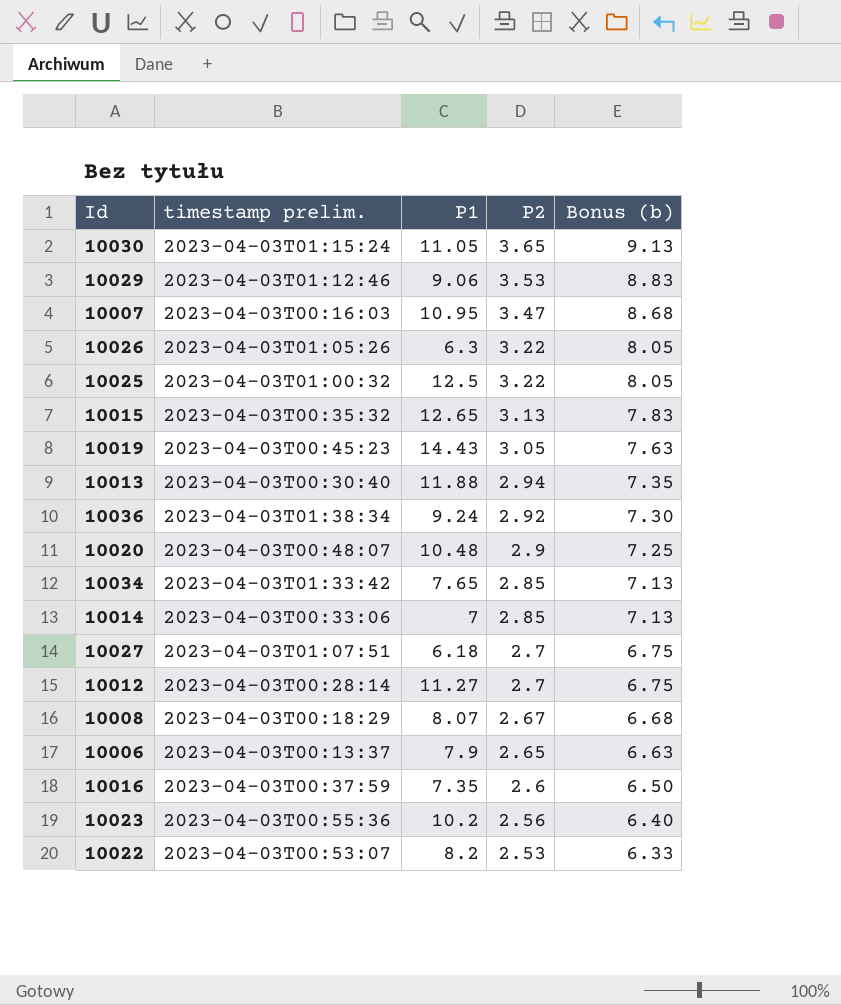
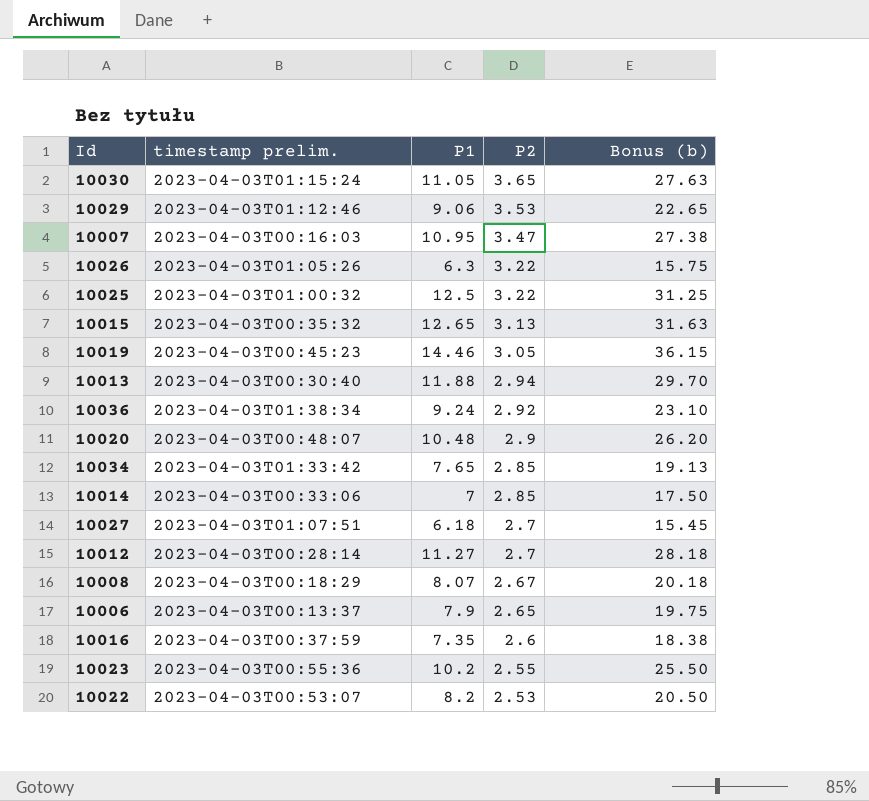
column Bonus (b) | formula: [P2] * 2.5 -> [P1] * 2.5
10019 | P1: 14.43 -> 14.46
10023 | P2: 2.56 -> 2.55

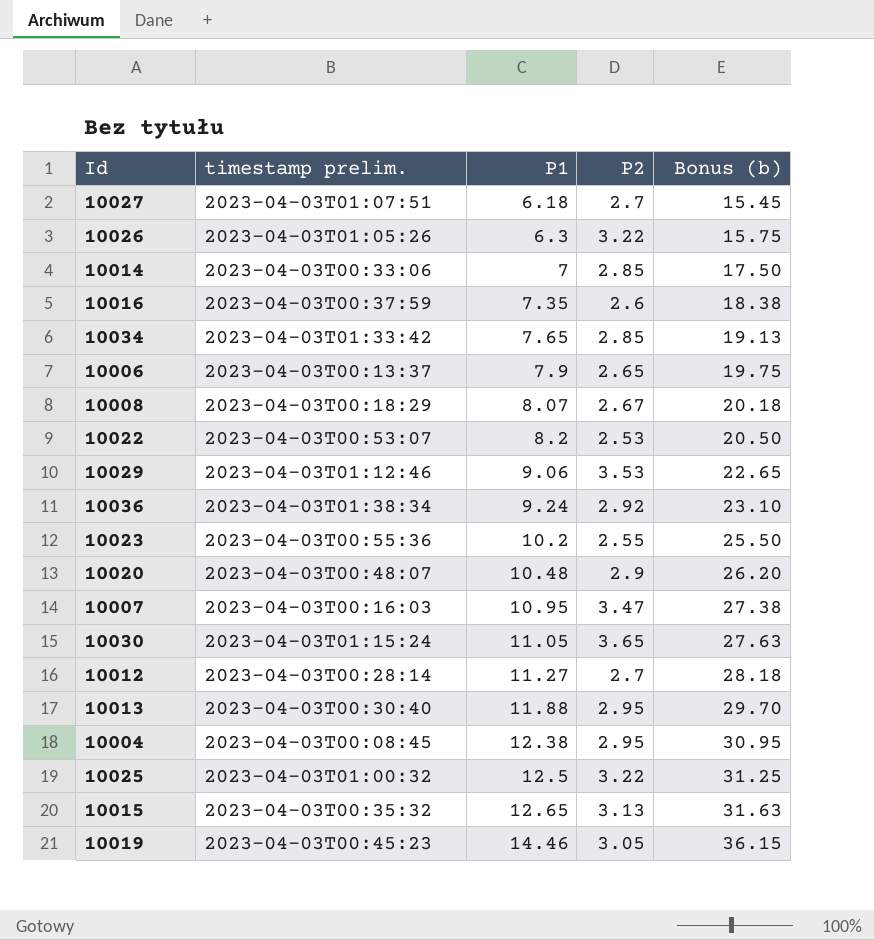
row order: P2 descending -> P1 ascending
10013 | P2: 2.94 -> 2.95
row 10004: none -> 2023-04-03T00:08:45 | 12.38 | 2.95 | 30.95

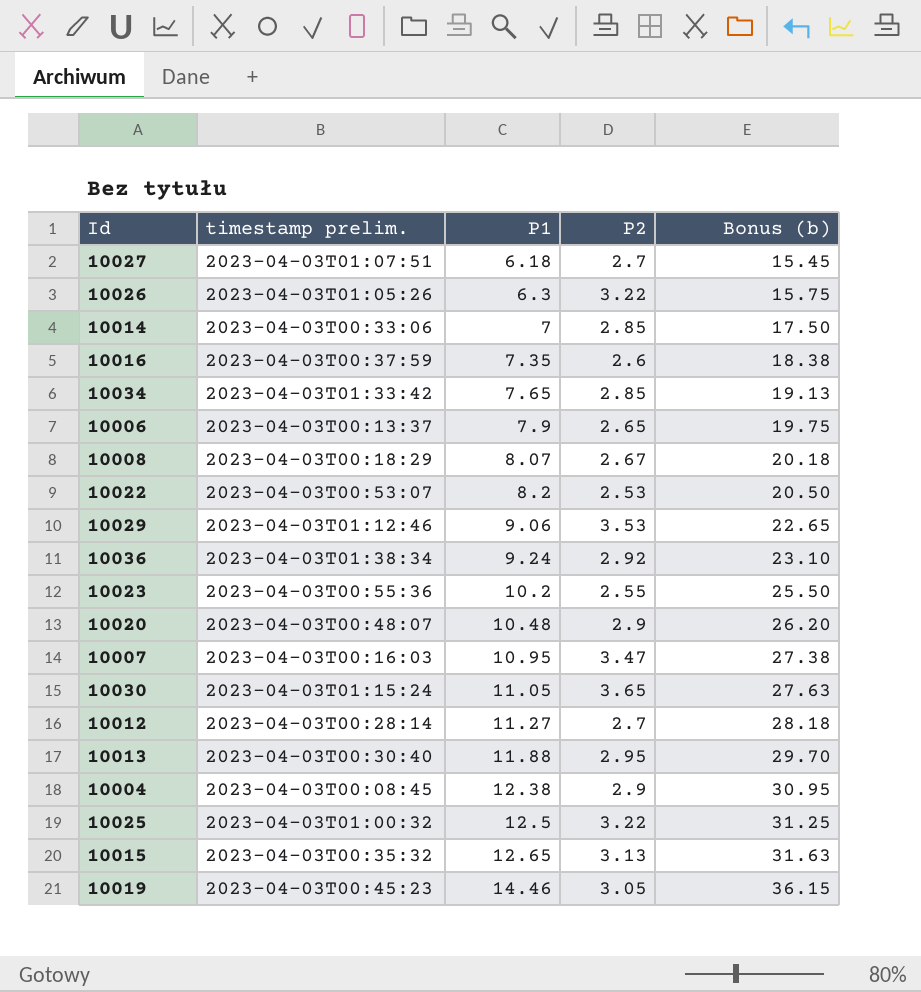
10004 | P2: 2.95 -> 2.9

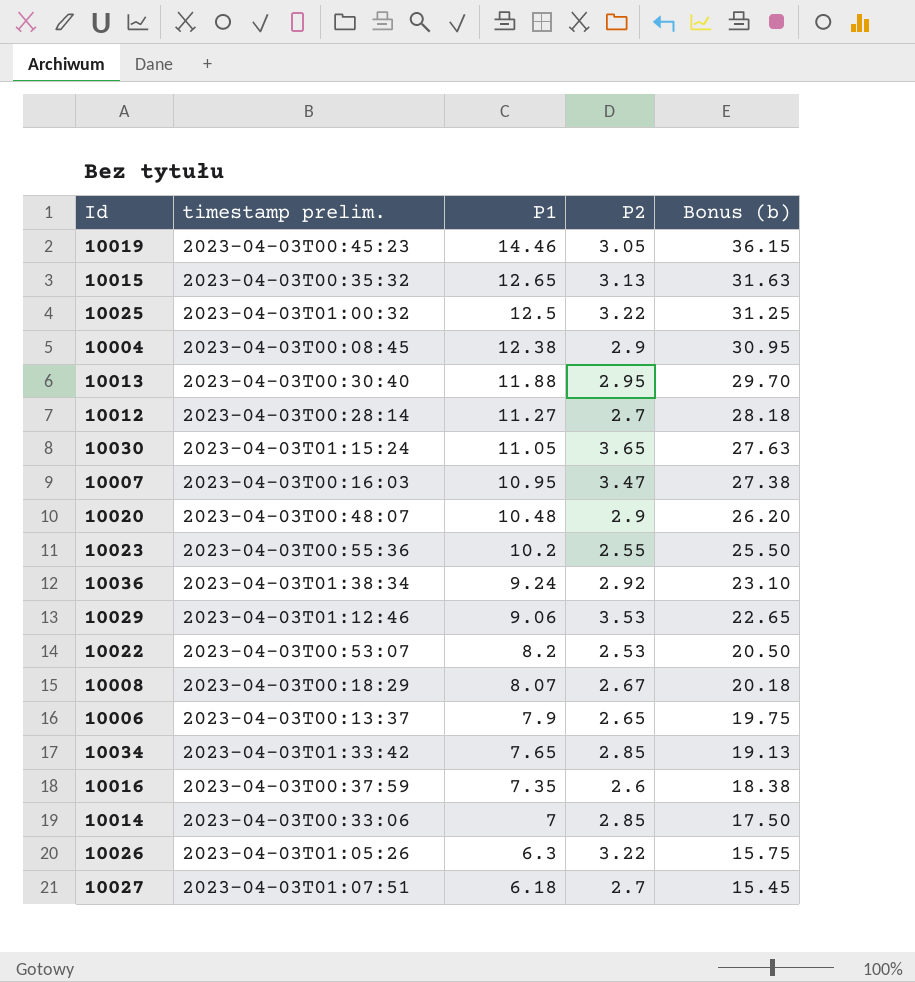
row order: P1 ascending -> P1 descending

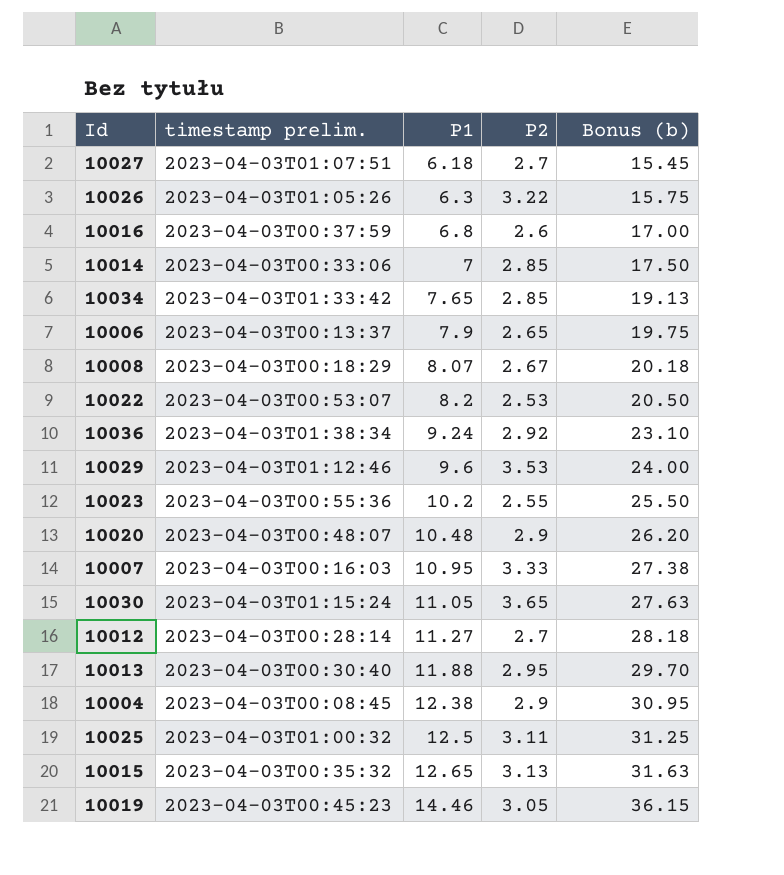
row order: P1 descending -> P1 ascending
10016 | P1: 7.35 -> 6.8
10016 | Bonus (b): 18.38 -> 17.00
10029 | P1: 9.06 -> 9.6
10029 | Bonus (b): 22.65 -> 24.00
10007 | P2: 3.47 -> 3.33
10025 | P2: 3.22 -> 3.11

